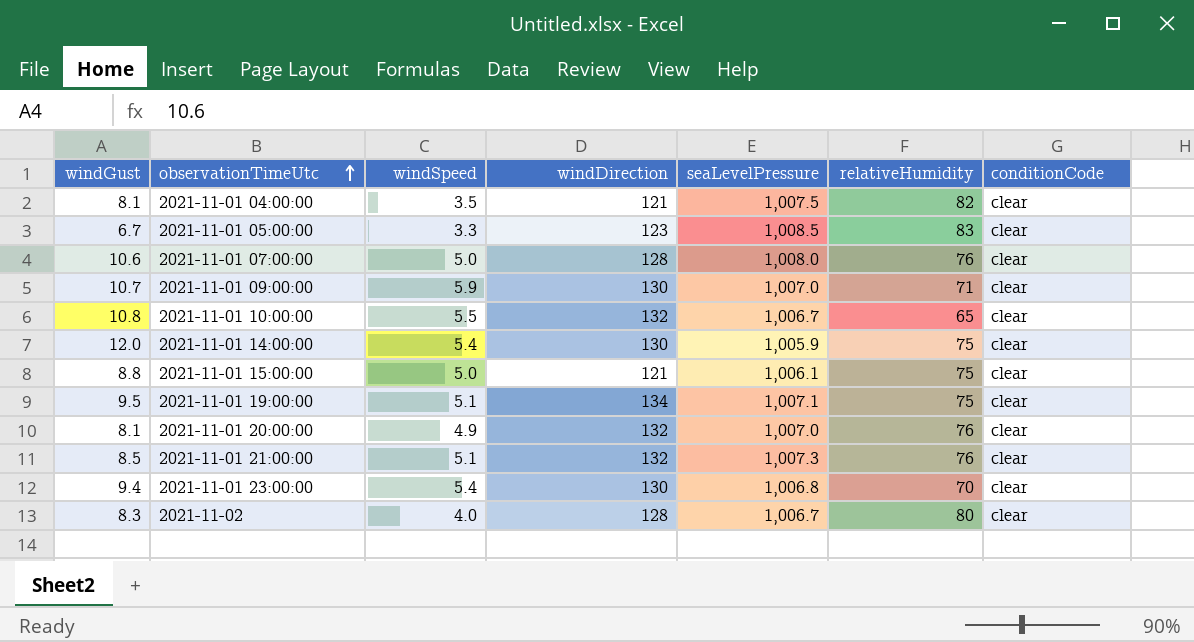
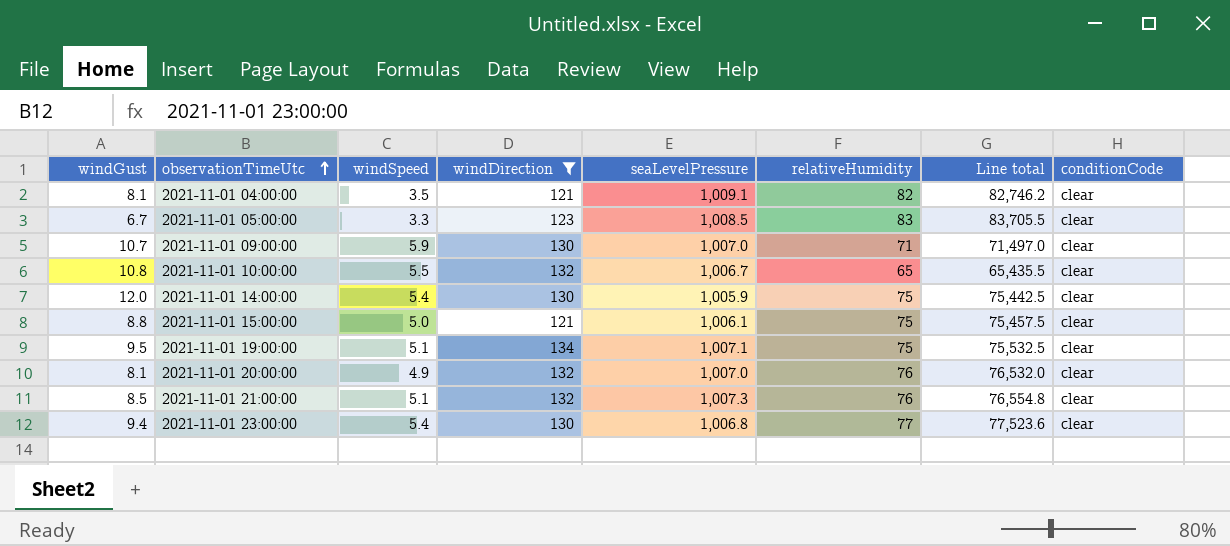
filter: none -> windDirection != 128
column Line total | formula: none -> [seaLevelPressure] * [relativeHumidity]
2021-11-01 04:00:00 | seaLevelPressure: 1,007.5 -> 1,009.1
2021-11-01 23:00:00 | relativeHumidity: 70 -> 77

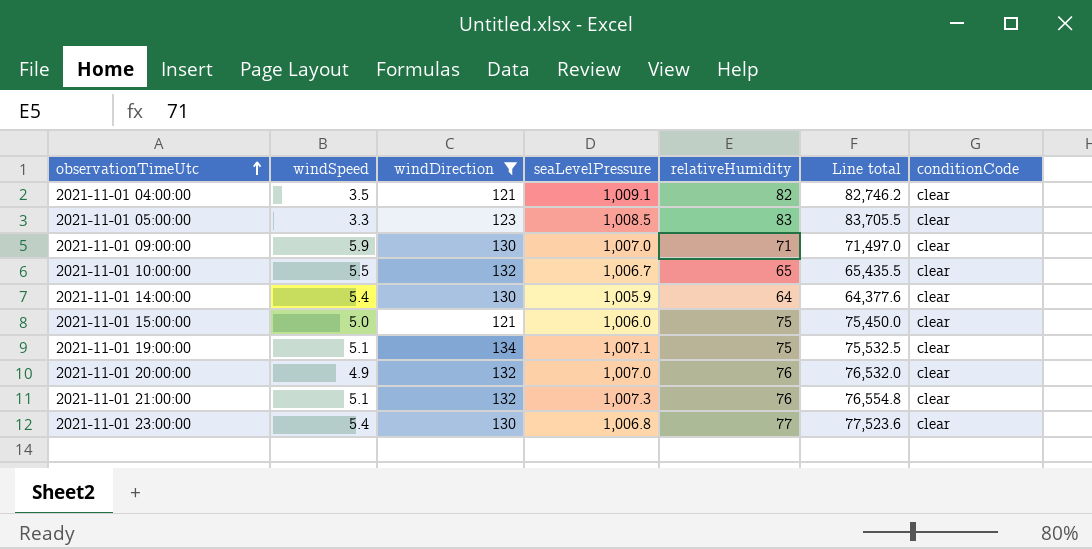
column windGust | position: 1 -> none
2021-11-01 14:00:00 | relativeHumidity: 75 -> 64
2021-11-01 14:00:00 | Line total: 75,442.5 -> 64,377.6
2021-11-01 15:00:00 | seaLevelPressure: 1,006.1 -> 1,006.0
2021-11-01 15:00:00 | Line total: 75,457.5 -> 75,450.0

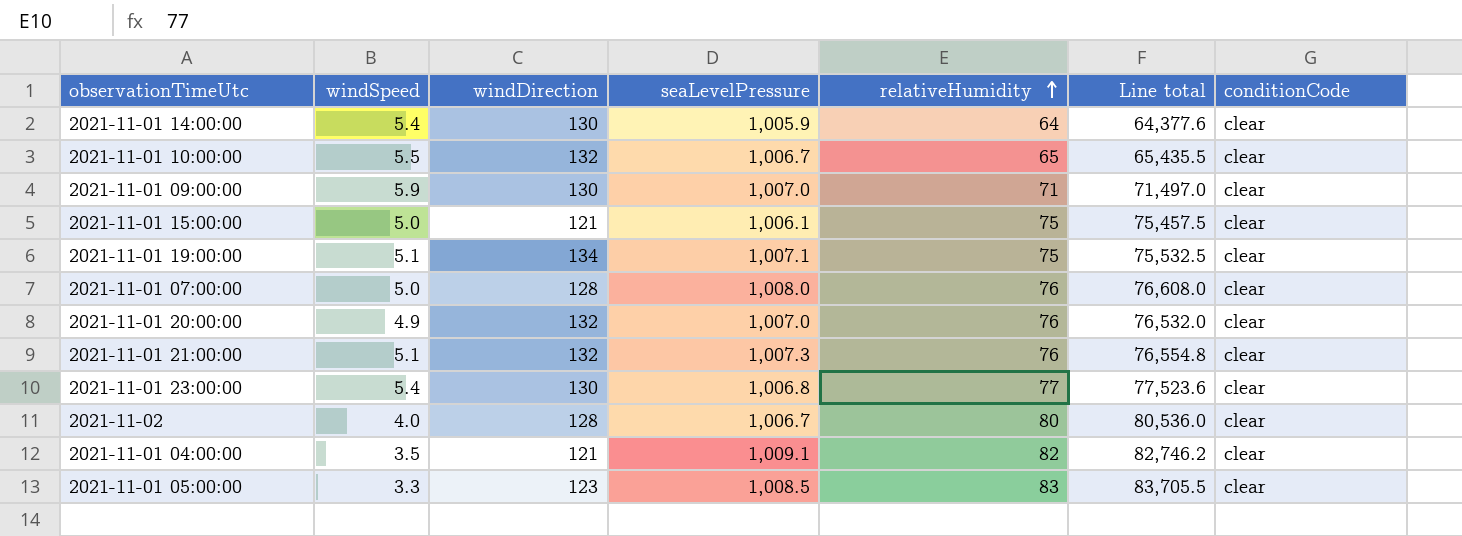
filter: windDirection != 128 -> none
row order: observationTimeUtc ascending -> relativeHumidity ascending
2021-11-01 15:00:00 | seaLevelPressure: 1,006.0 -> 1,006.1
2021-11-01 15:00:00 | Line total: 75,450.0 -> 75,457.5

